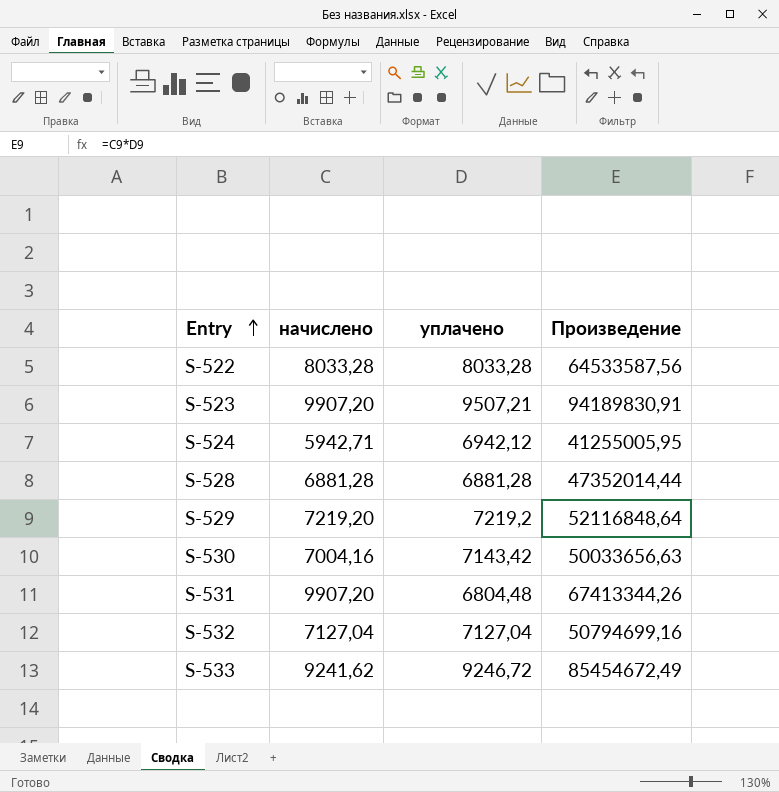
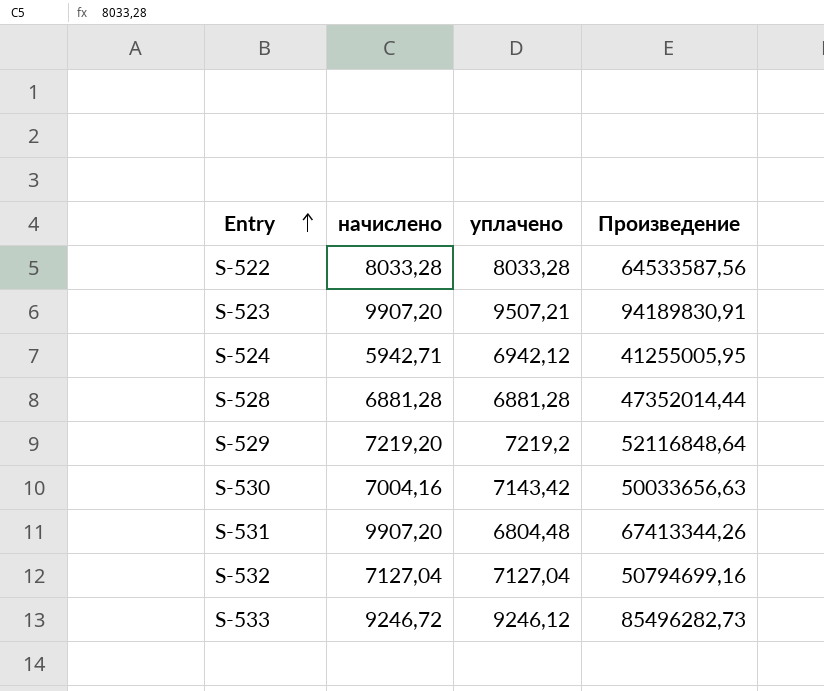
S-533 | начислено: 9241,62 -> 9246,72
S-533 | уплачено: 9246,72 -> 9246,12
S-533 | Произведение: 85454672,49 -> 85496282,73

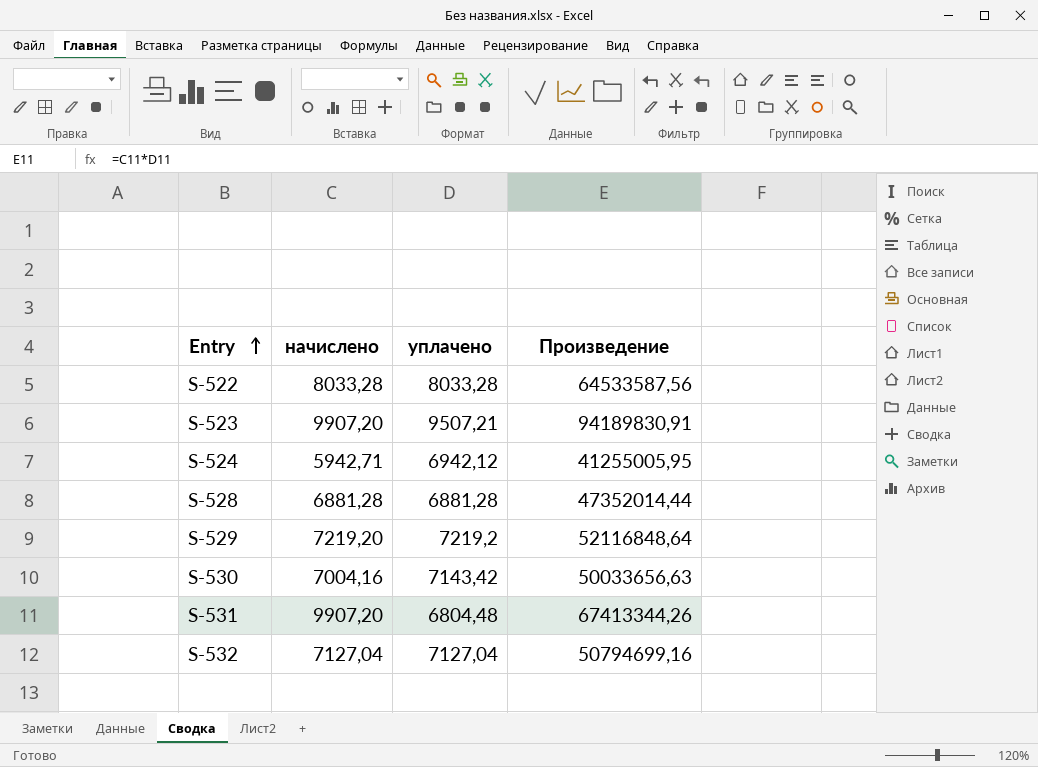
row S-533: 9246,72 | 9246,12 | 85496282,73 -> none

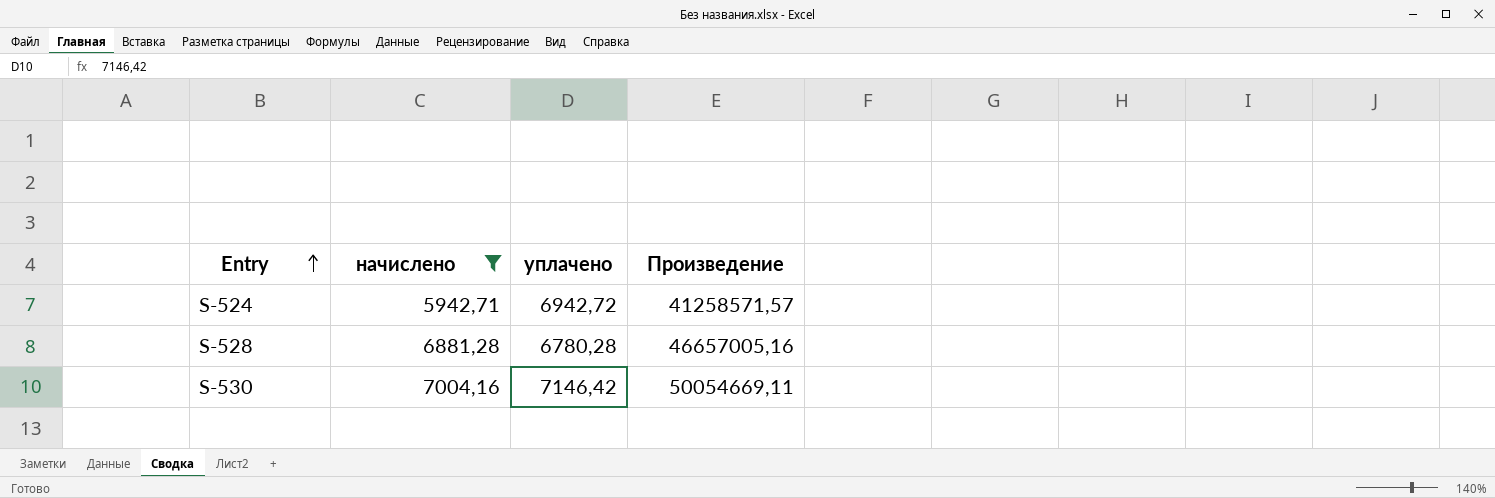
filter: none -> начислено <= 7004,16
S-524 | уплачено: 6942,12 -> 6942,72
S-524 | Произведение: 41255005,95 -> 41258571,57
S-528 | уплачено: 6881,28 -> 6780,28
S-528 | Произведение: 47352014,44 -> 46657005,16
S-530 | уплачено: 7143,42 -> 7146,42
S-530 | Произведение: 50033656,63 -> 50054669,11

